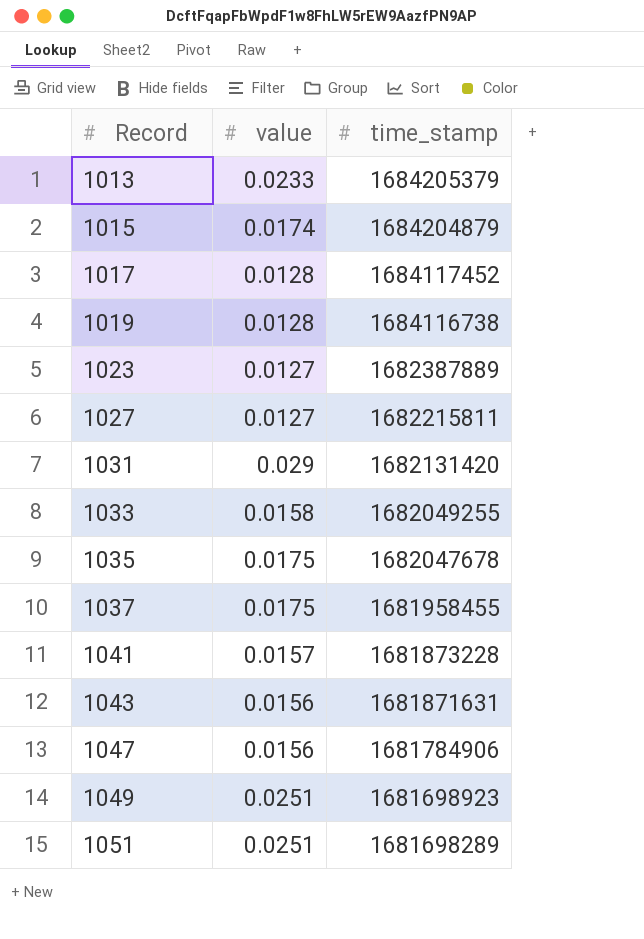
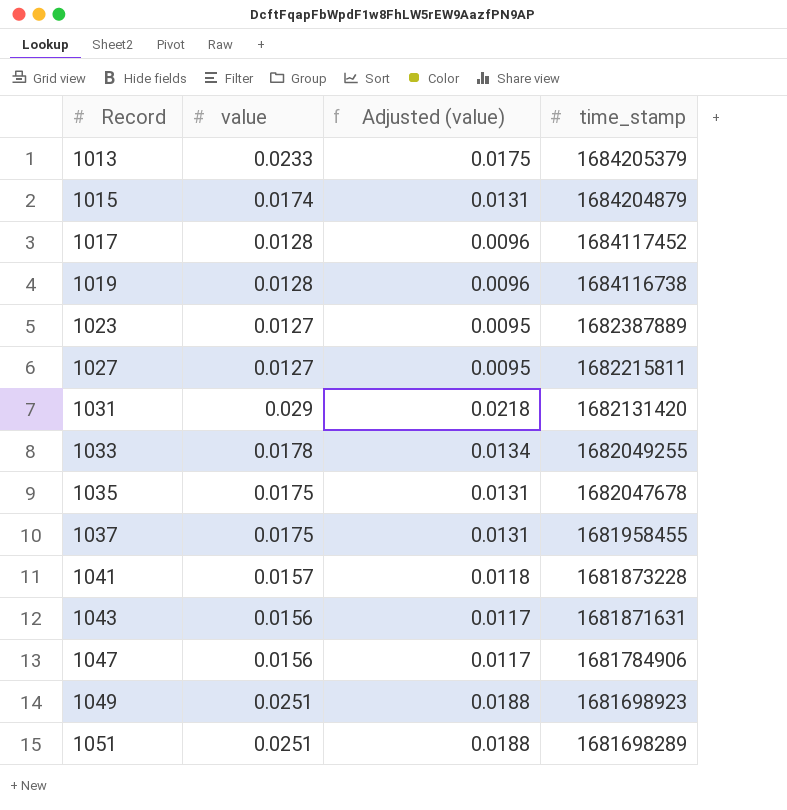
column Adjusted (value) | formula: none -> [value] * 0.75
1033 | value: 0.0158 -> 0.0178

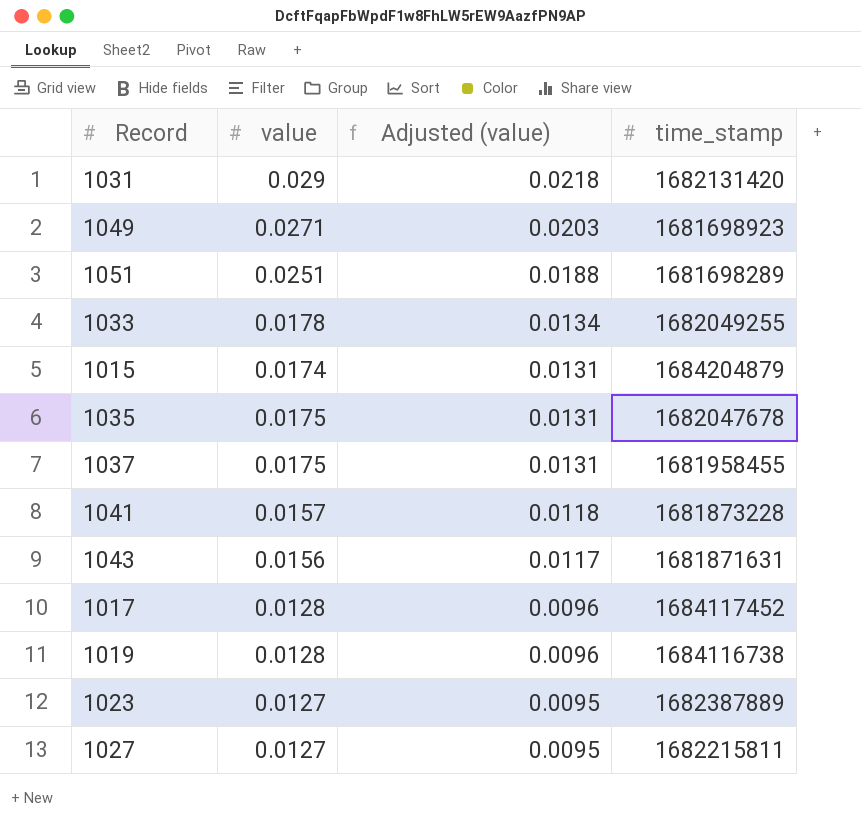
row order: Record ascending -> Adjusted (value) descending
row 1013: 0.0233 | 0.0175 | 1684205379 -> none
row 1047: 0.0156 | 0.0117 | 1681784906 -> none
1049 | value: 0.0251 -> 0.0271
1049 | Adjusted (value): 0.0188 -> 0.0203

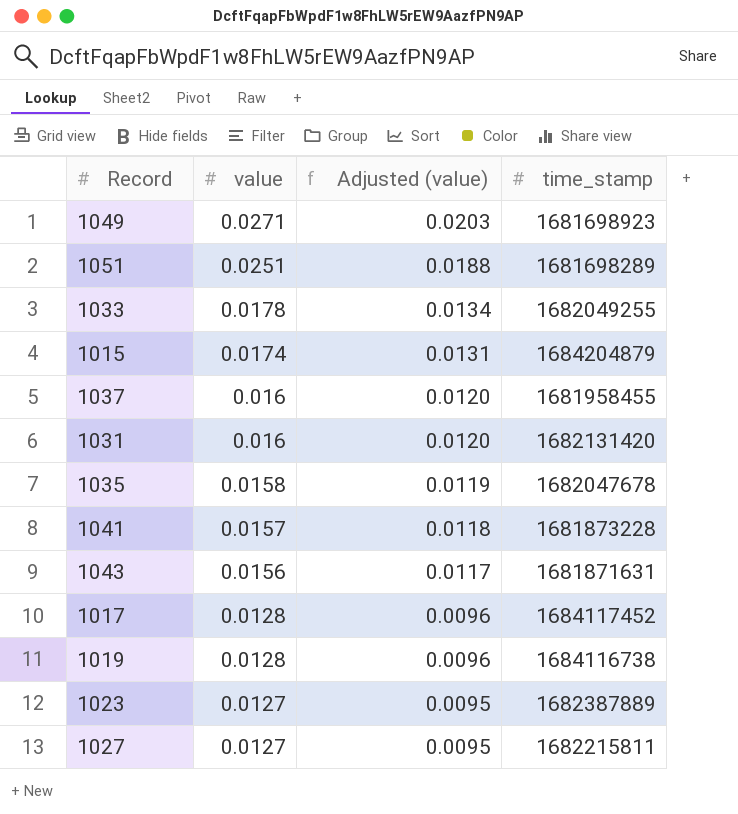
row order: Adjusted (value) descending -> value descending
1037 | value: 0.0175 -> 0.016
1037 | Adjusted (value): 0.0131 -> 0.0120
1031 | value: 0.029 -> 0.016
1031 | Adjusted (value): 0.0218 -> 0.0120
1035 | value: 0.0175 -> 0.0158
1035 | Adjusted (value): 0.0131 -> 0.0119

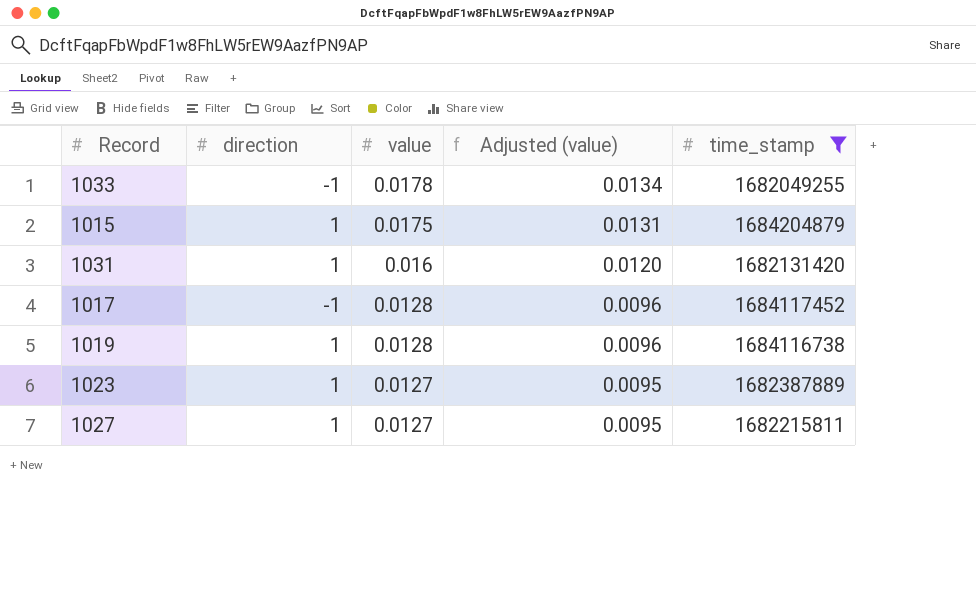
filter: none -> time_stamp >= 1682049255
column direction | position: none -> 2
1015 | value: 0.0174 -> 0.0175

